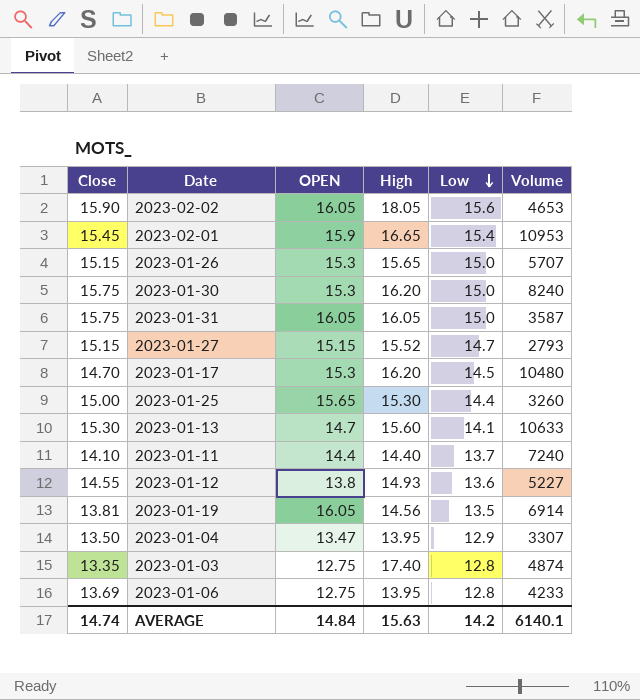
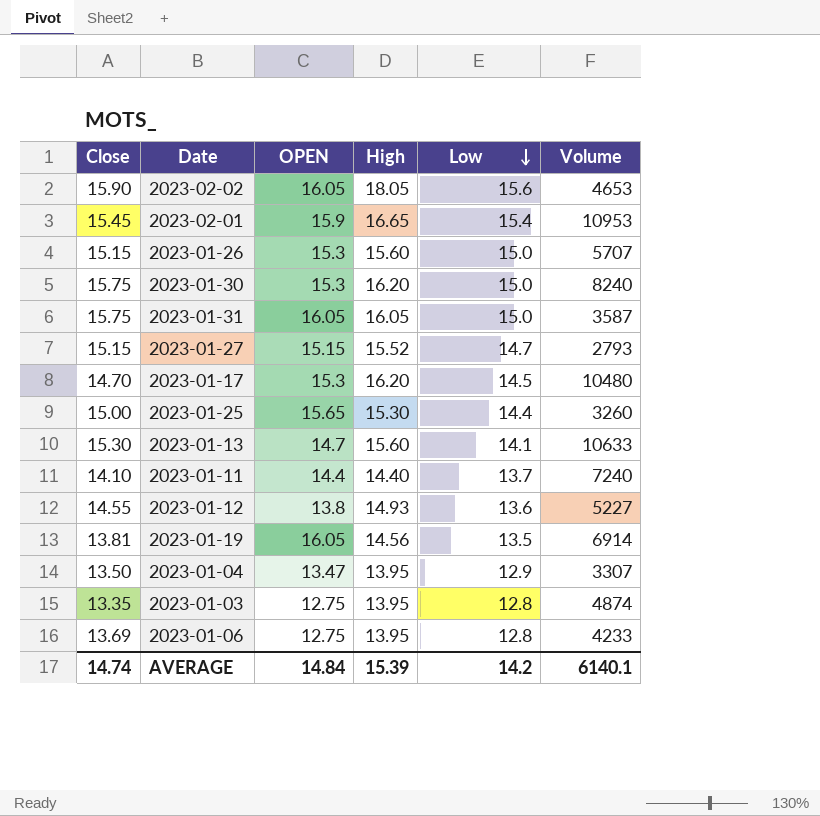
2023-01-26 | High: 15.65 -> 15.60
2023-01-03 | High: 17.40 -> 13.95
AVERAGE | High: 15.63 -> 15.39

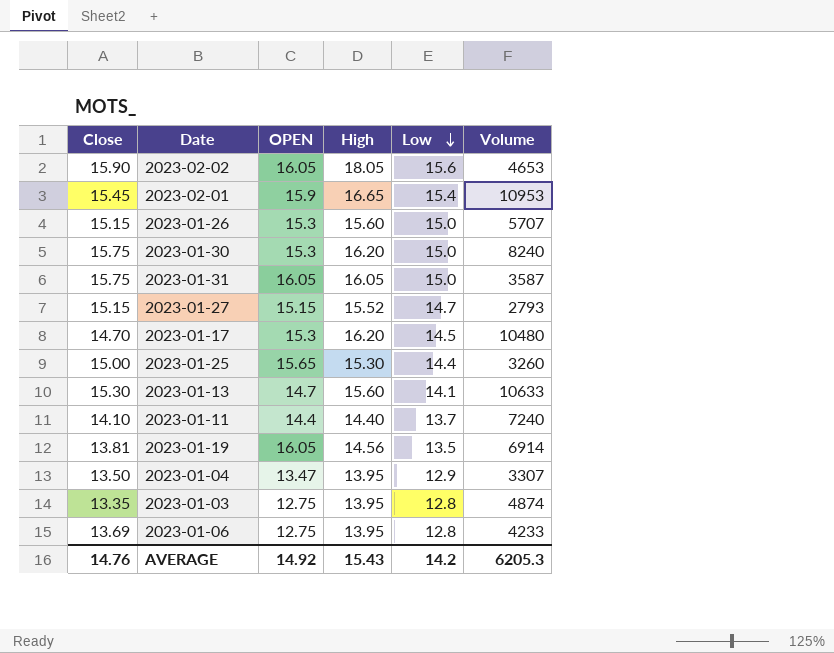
row 2023-01-12: 14.55 | 13.8 | 14.93 | 13.6 | 5227 -> none
AVERAGE | Close: 14.74 -> 14.76
AVERAGE | OPEN: 14.84 -> 14.92
AVERAGE | High: 15.39 -> 15.43
AVERAGE | Volume: 6140.1 -> 6205.3

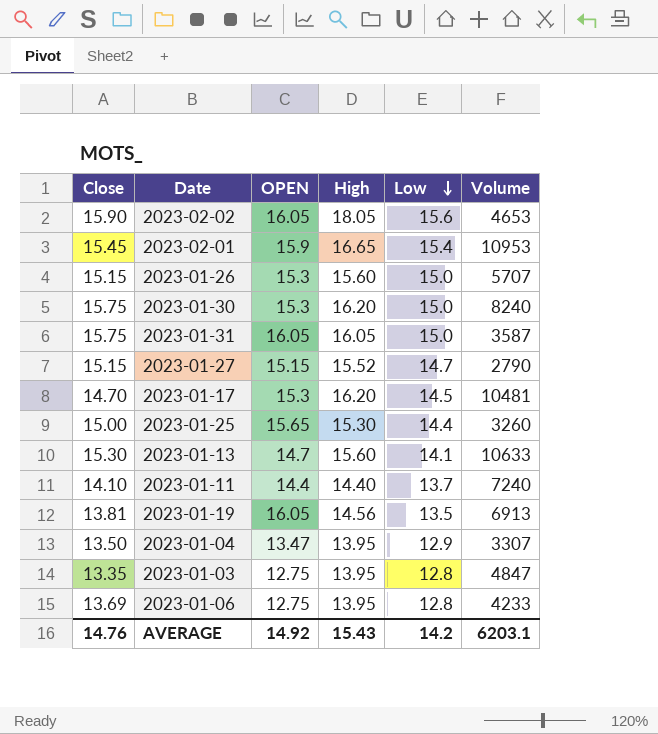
2023-01-27 | Volume: 2793 -> 2790
2023-01-17 | Volume: 10480 -> 10481
2023-01-19 | Volume: 6914 -> 6913
2023-01-03 | Volume: 4874 -> 4847
AVERAGE | Volume: 6205.3 -> 6203.1

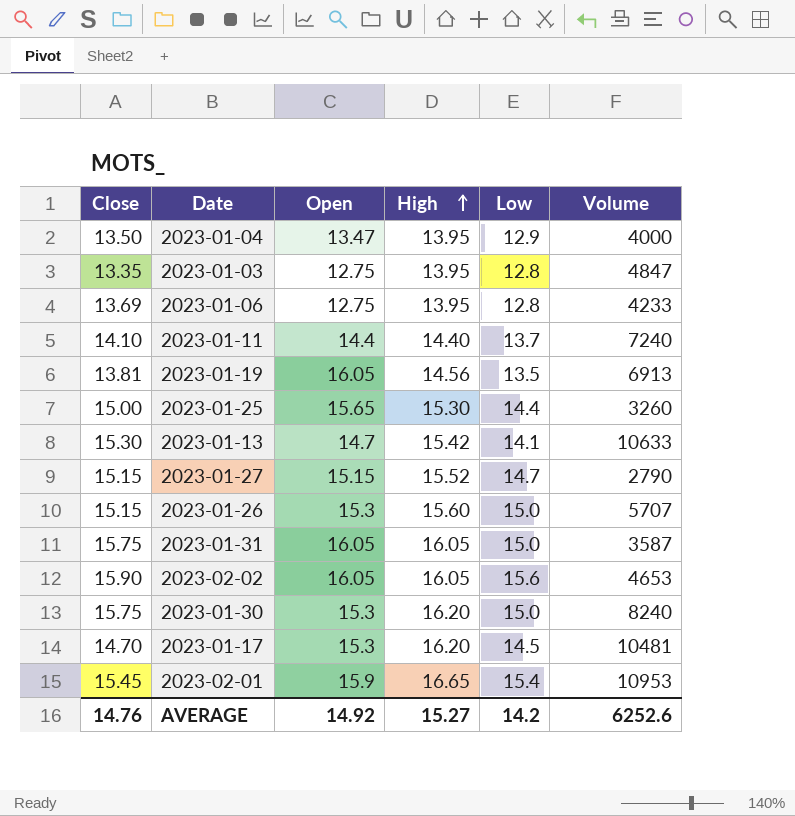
row order: Low descending -> High ascending
column name: OPEN -> Open
2023-01-04 | Volume: 3307 -> 4000
2023-01-13 | High: 15.60 -> 15.42
2023-02-02 | High: 18.05 -> 16.05
AVERAGE | High: 15.43 -> 15.27
AVERAGE | Volume: 6203.1 -> 6252.6

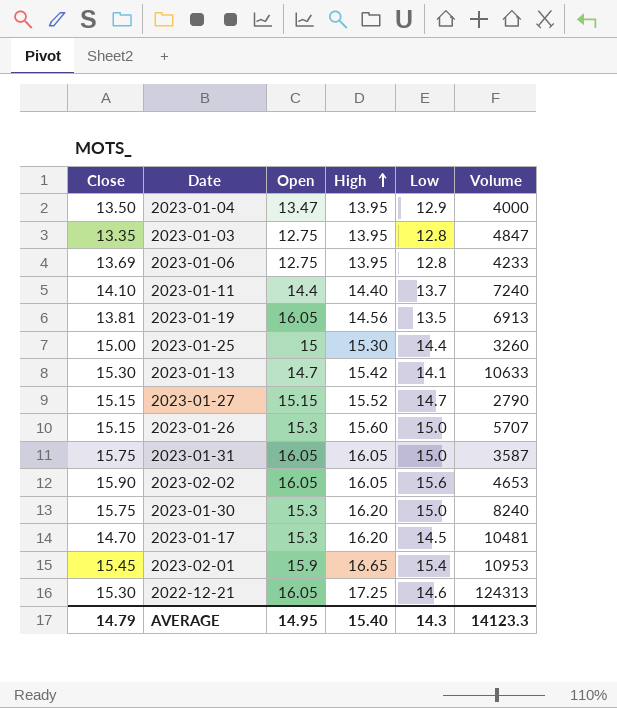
2023-01-25 | Open: 15.65 -> 15
row 2022-12-21: none -> 15.30 | 16.05 | 17.25 | 14.6 | 124313
AVERAGE | Close: 14.76 -> 14.79
AVERAGE | Open: 14.92 -> 14.95
AVERAGE | High: 15.27 -> 15.40
AVERAGE | Low: 14.2 -> 14.3
AVERAGE | Volume: 6252.6 -> 14123.3

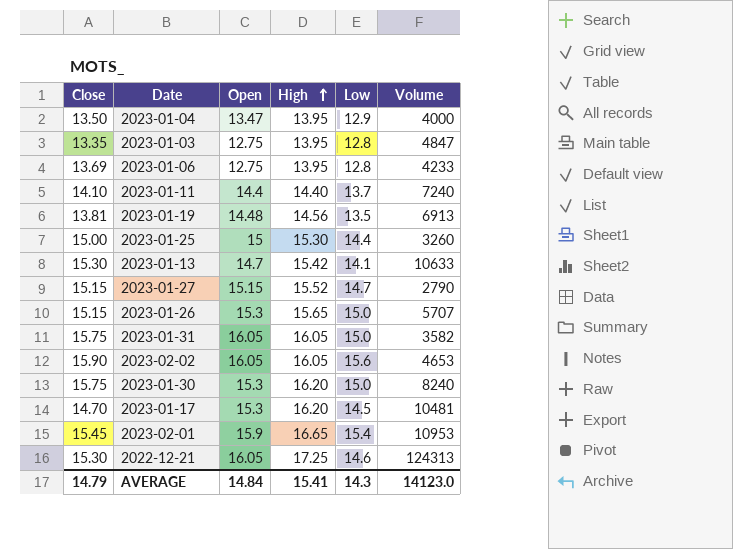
2023-01-19 | Open: 16.05 -> 14.48
2023-01-26 | High: 15.60 -> 15.65
2023-01-31 | Volume: 3587 -> 3582
AVERAGE | Open: 14.95 -> 14.84
AVERAGE | High: 15.40 -> 15.41
AVERAGE | Volume: 14123.3 -> 14123.0

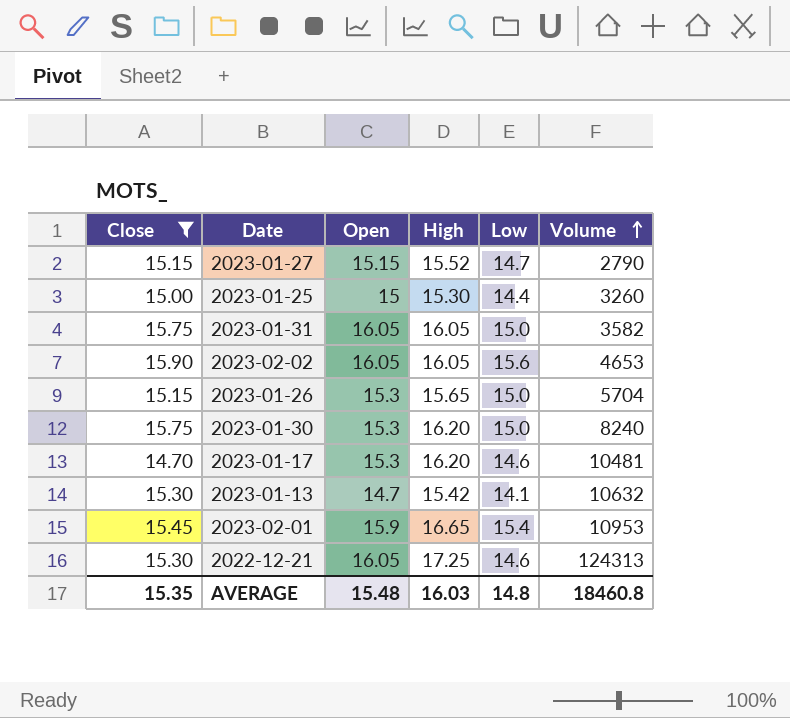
filter: none -> Close >= 14.70
row order: High ascending -> Volume ascending
2023-01-26 | Volume: 5707 -> 5704
2023-01-17 | Low: 14.5 -> 14.6
2023-01-13 | Volume: 10633 -> 10632
AVERAGE | Close: 14.79 -> 15.35
AVERAGE | Open: 14.84 -> 15.48
AVERAGE | High: 15.41 -> 16.03
AVERAGE | Low: 14.3 -> 14.8
AVERAGE | Volume: 14123.0 -> 18460.8

